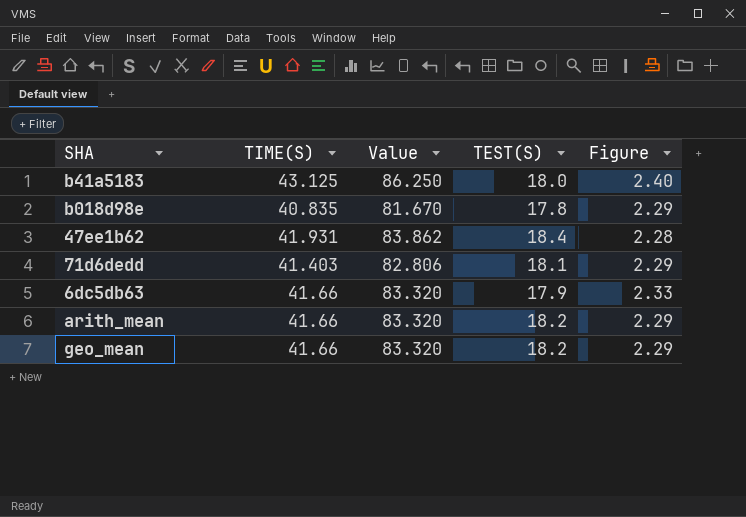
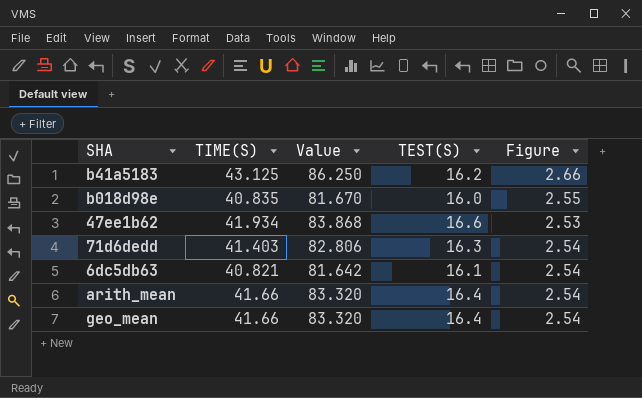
b41a5183 | TEST(S): 18.0 -> 16.2
b41a5183 | Figure: 2.40 -> 2.66
b018d98e | TEST(S): 17.8 -> 16.0
b018d98e | Figure: 2.29 -> 2.55
47ee1b62 | TIME(S): 41.931 -> 41.934
47ee1b62 | Value: 83.862 -> 83.868
47ee1b62 | TEST(S): 18.4 -> 16.6
47ee1b62 | Figure: 2.28 -> 2.53
71d6dedd | TEST(S): 18.1 -> 16.3
71d6dedd | Figure: 2.29 -> 2.54
6dc5db63 | TIME(S): 41.66 -> 40.821
6dc5db63 | Value: 83.320 -> 81.642
6dc5db63 | TEST(S): 17.9 -> 16.1
6dc5db63 | Figure: 2.33 -> 2.54
arith_mean | TEST(S): 18.2 -> 16.4
arith_mean | Figure: 2.29 -> 2.54
geo_mean | TEST(S): 18.2 -> 16.4
geo_mean | Figure: 2.29 -> 2.54

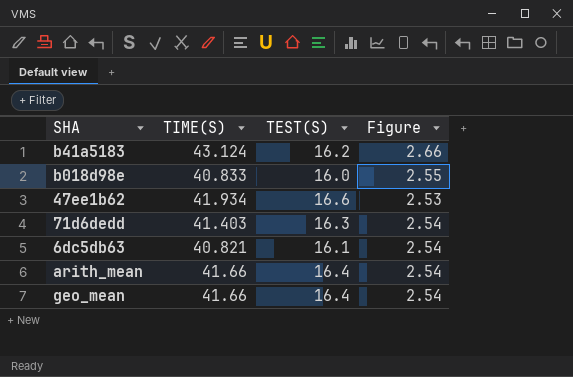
column Value | formula: [TIME(S)] * 2 -> none
b41a5183 | TIME(S): 43.125 -> 43.124
b018d98e | TIME(S): 40.835 -> 40.833

